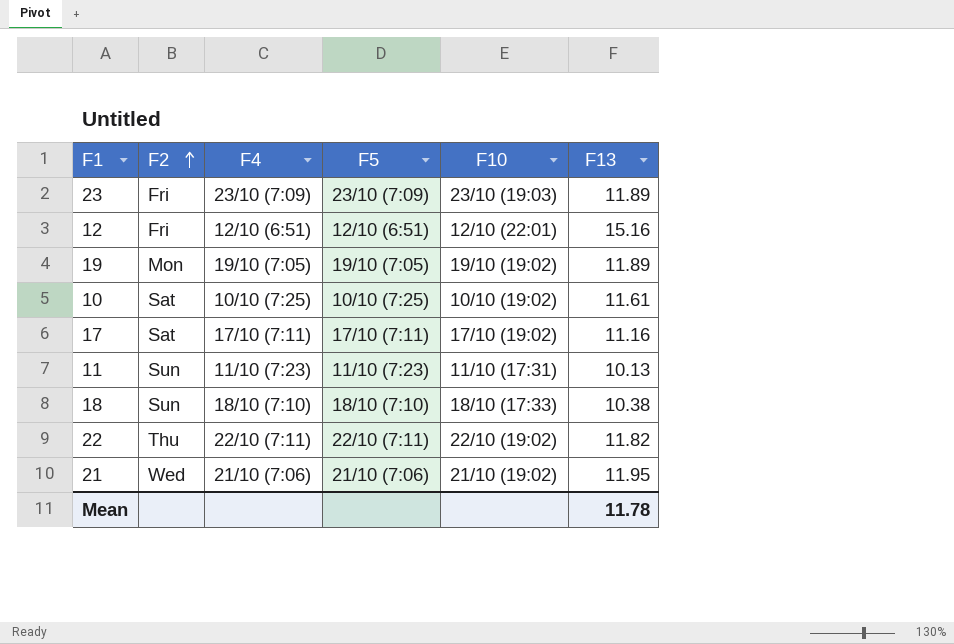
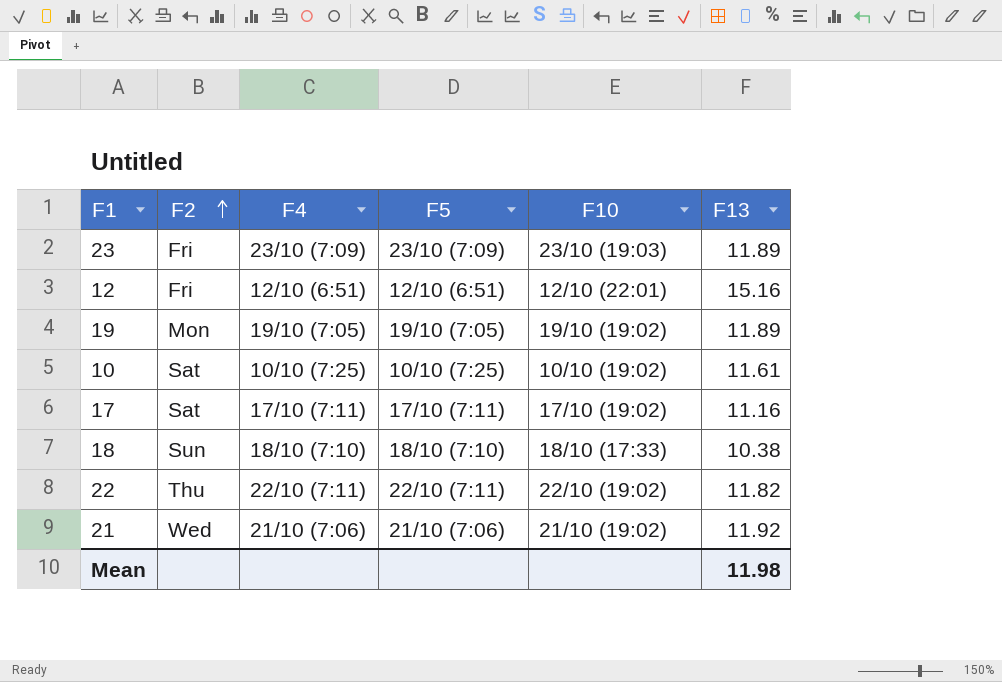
row 11: Sun | 11/10 (7:23) | 11/10 (7:23) | 11/10 (17:31) | 10.13 -> none
21 | F13: 11.95 -> 11.92
Mean | F13: 11.78 -> 11.98

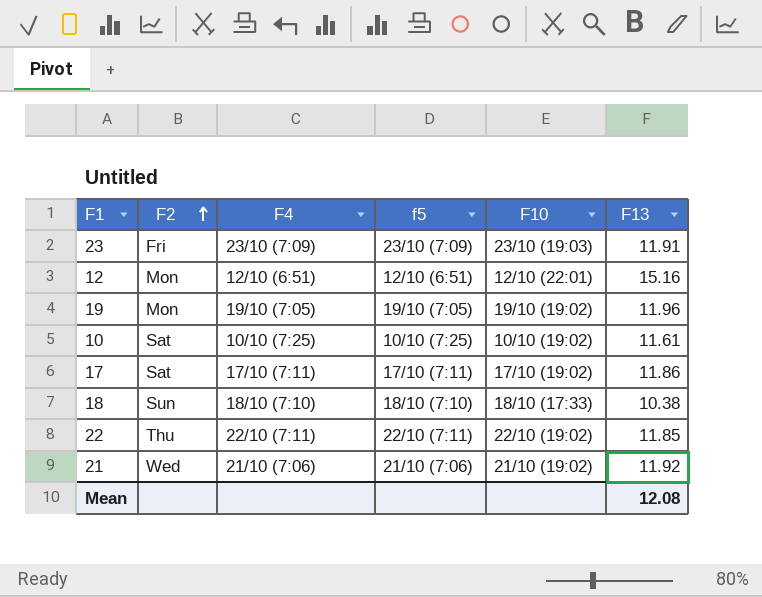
column name: F5 -> f5
23 | F13: 11.89 -> 11.91
12 | F2: Fri -> Mon
19 | F13: 11.89 -> 11.96
17 | F13: 11.16 -> 11.86
22 | F13: 11.82 -> 11.85
Mean | F13: 11.98 -> 12.08

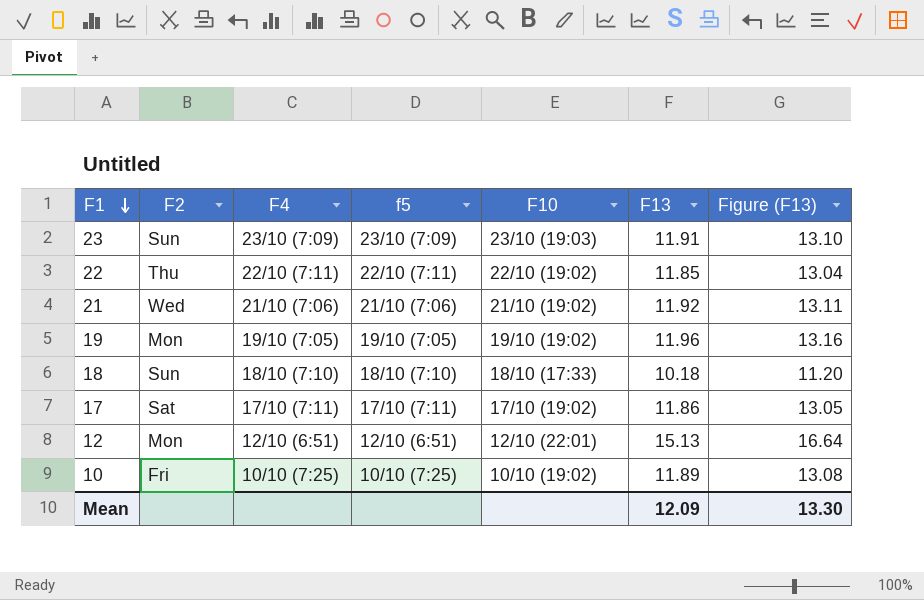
row order: F2 ascending -> F1 descending
column Figure (F13) | formula: none -> [F13] * 1.1
23 | F2: Fri -> Sun
18 | F13: 10.38 -> 10.18
12 | F13: 15.16 -> 15.13
10 | F2: Sat -> Fri
10 | F13: 11.61 -> 11.89
Mean | F13: 12.08 -> 12.09

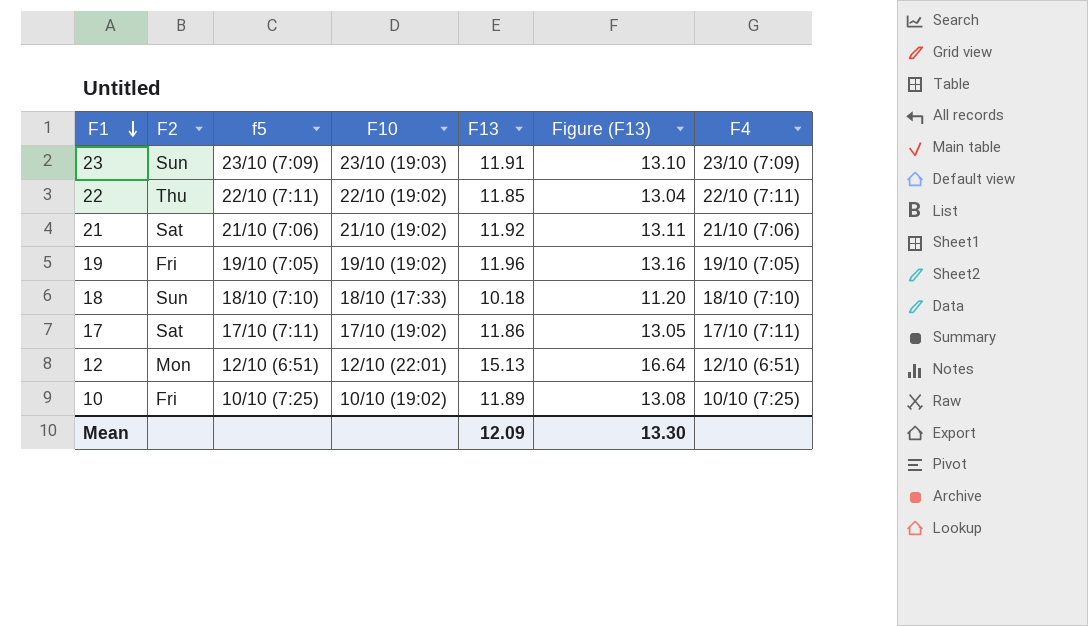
column F4 | position: 3 -> 7
21 | F2: Wed -> Sat
19 | F2: Mon -> Fri

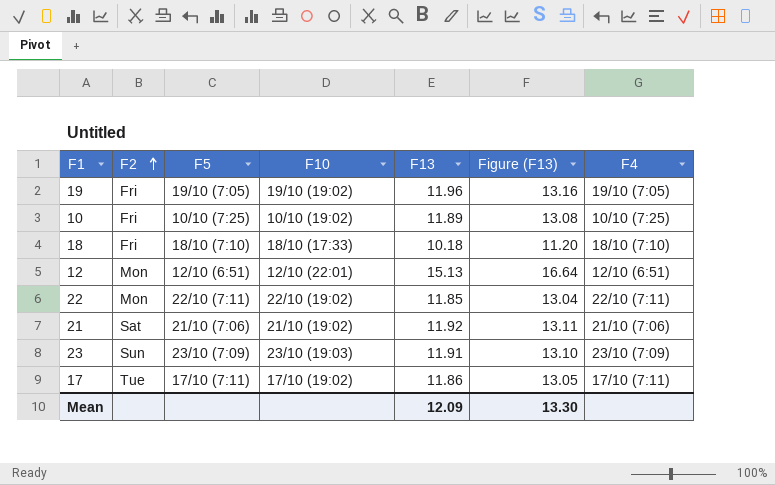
row order: F1 descending -> F2 ascending
column name: f5 -> F5
18 | F2: Sun -> Fri
22 | F2: Thu -> Mon
17 | F2: Sat -> Tue

